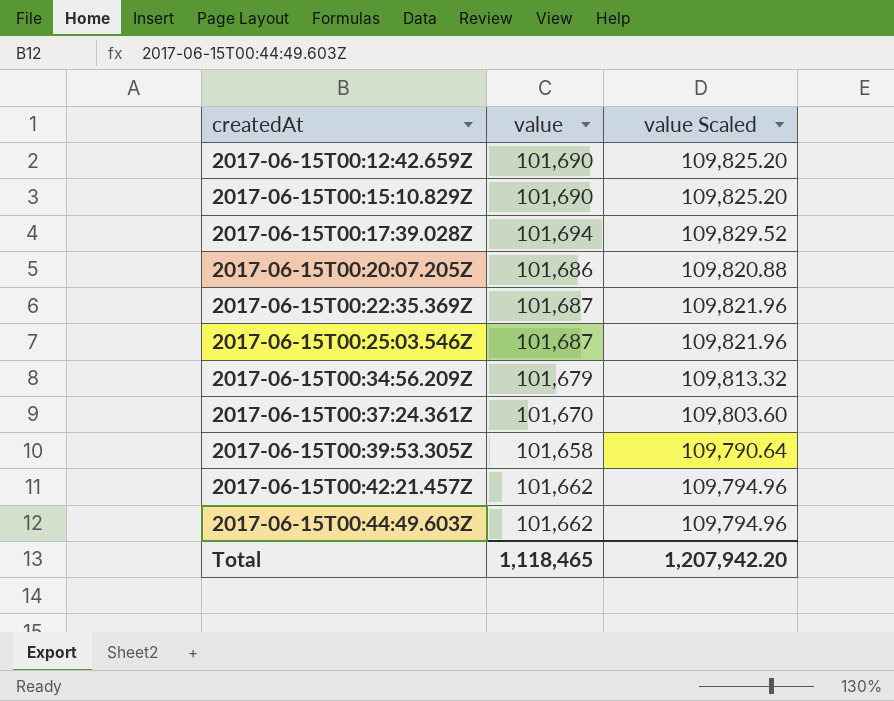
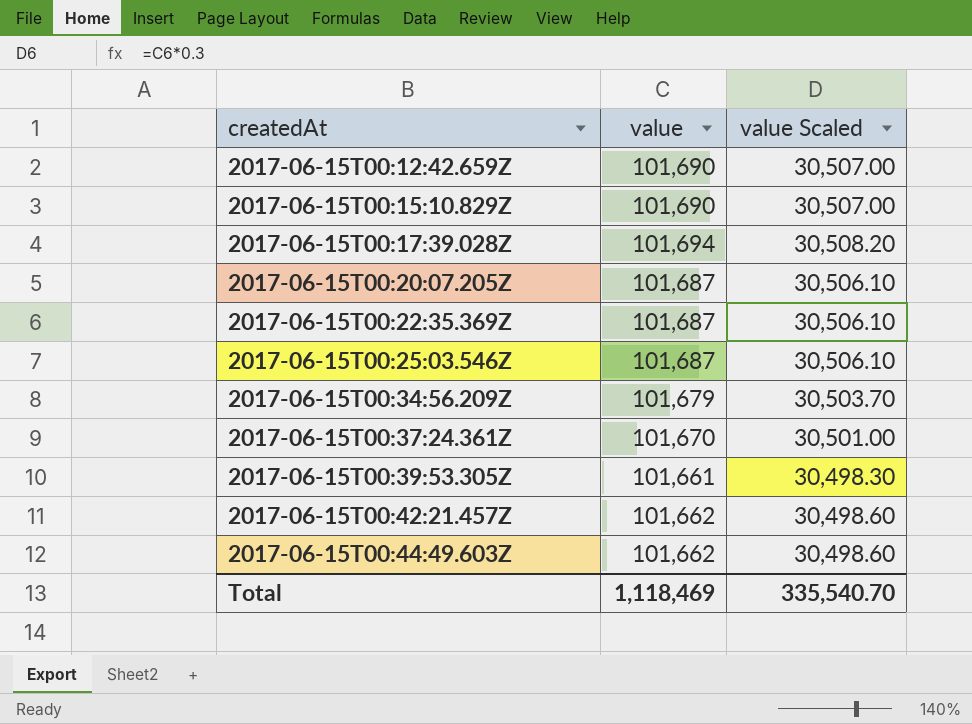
column value Scaled | formula: [value] * 1.08 -> [value] * 0.3
2017-06-15T00:20:07.205Z | value: 101,686 -> 101,687
2017-06-15T00:39:53.305Z | value: 101,658 -> 101,661
Total | value: 1,118,465 -> 1,118,469
Total | value Scaled: 1,207,942.20 -> 335,540.70

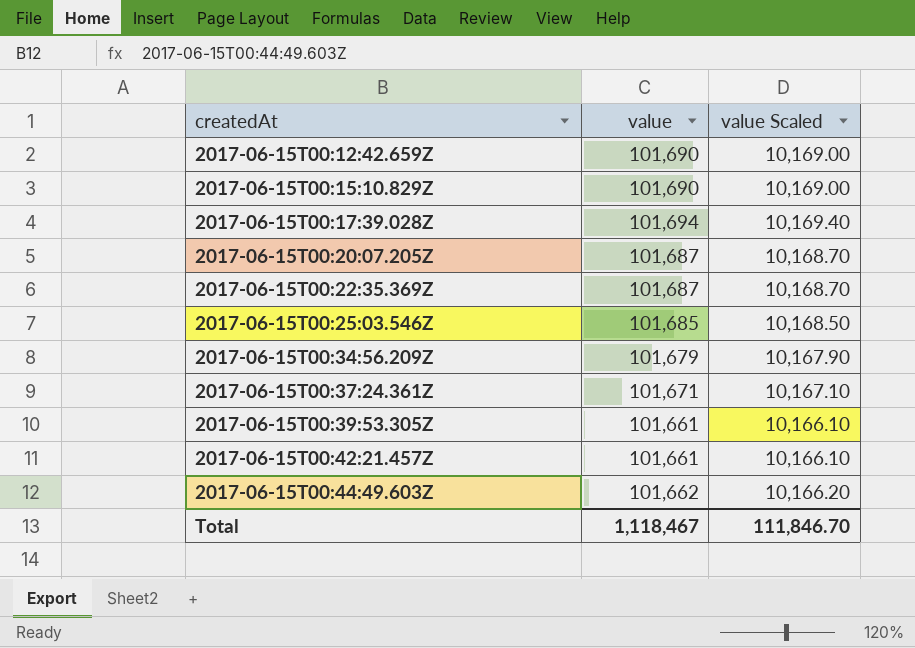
column value Scaled | formula: [value] * 0.3 -> [value] * 0.1
2017-06-15T00:25:03.546Z | value: 101,687 -> 101,685
2017-06-15T00:37:24.361Z | value: 101,670 -> 101,671
2017-06-15T00:42:21.457Z | value: 101,662 -> 101,661
Total | value: 1,118,469 -> 1,118,467
Total | value Scaled: 335,540.70 -> 111,846.70

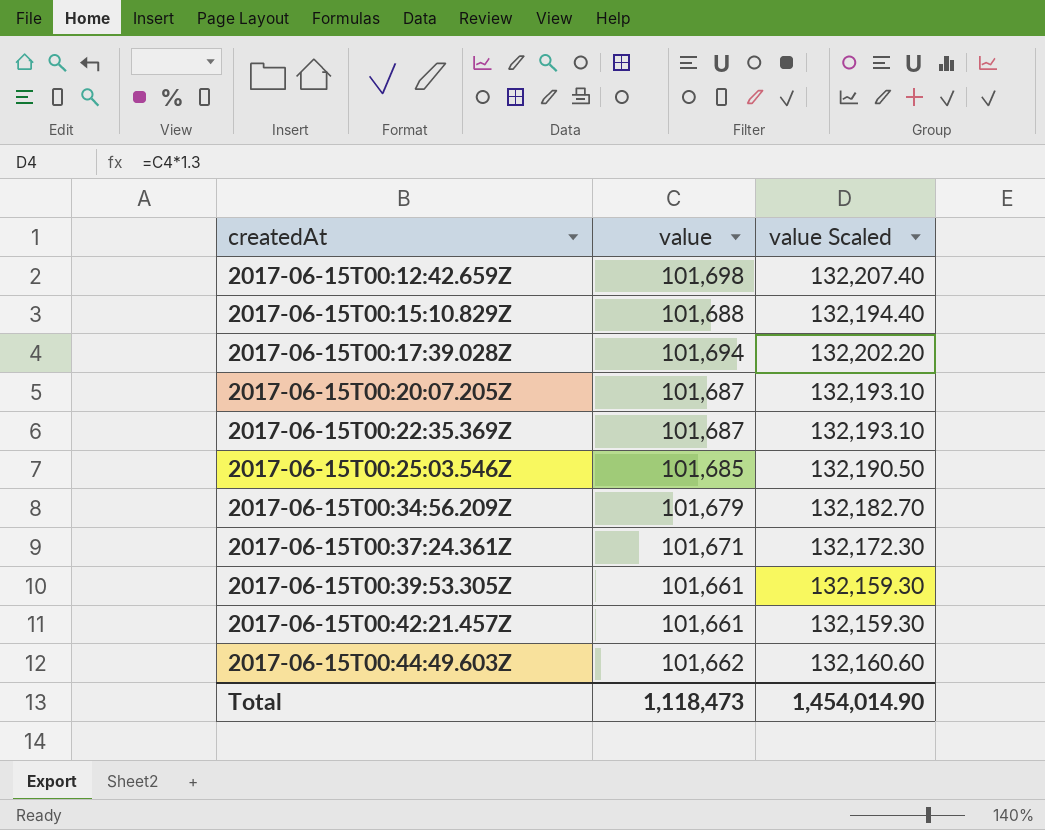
column value Scaled | formula: [value] * 0.1 -> [value] * 1.3
2017-06-15T00:12:42.659Z | value: 101,690 -> 101,698
2017-06-15T00:15:10.829Z | value: 101,690 -> 101,688
Total | value: 1,118,467 -> 1,118,473
Total | value Scaled: 111,846.70 -> 1,454,014.90

